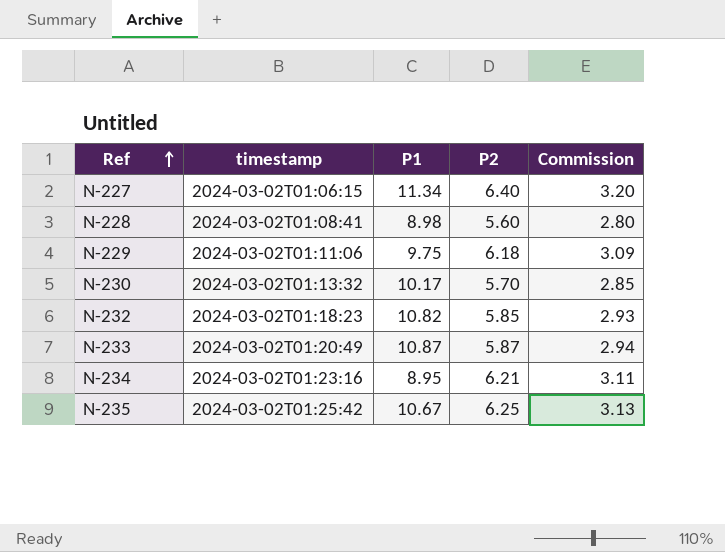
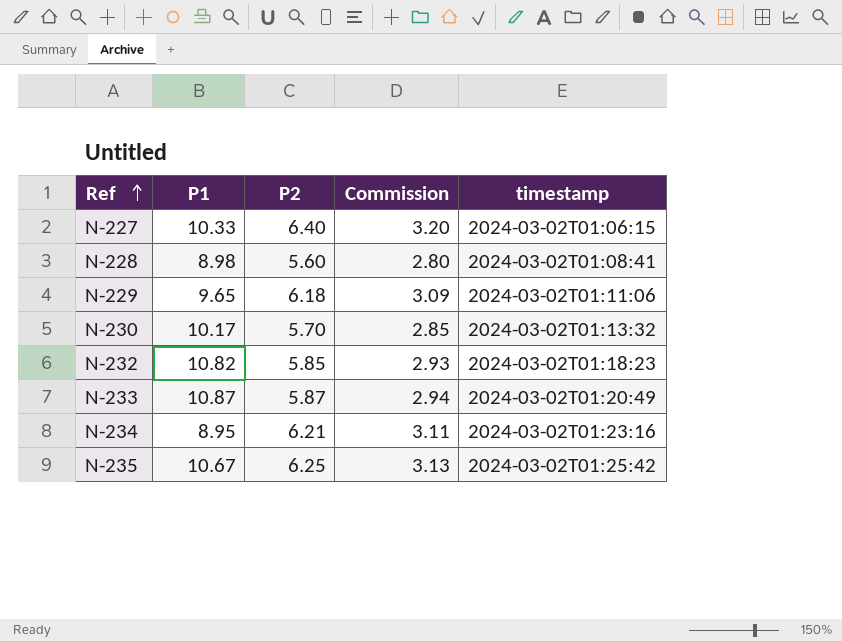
column timestamp | position: 2 -> 5
N-227 | P1: 11.34 -> 10.33
N-229 | P1: 9.75 -> 9.65

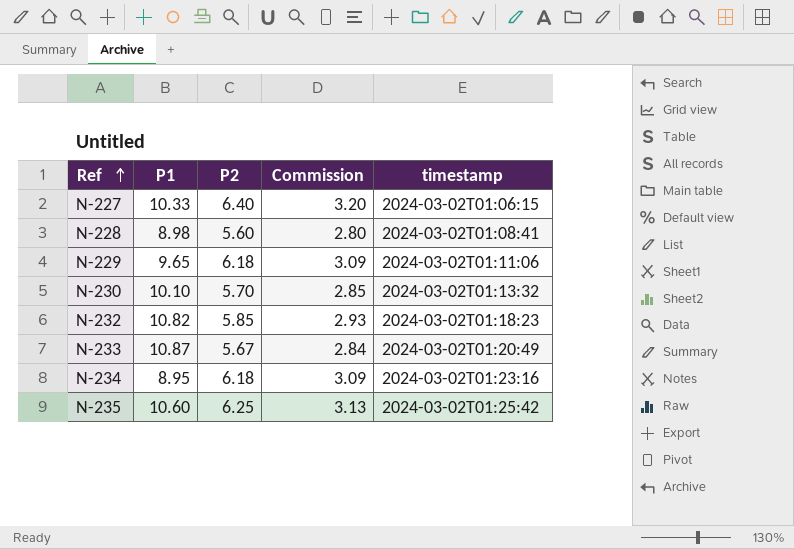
N-230 | P1: 10.17 -> 10.10
N-233 | P2: 5.87 -> 5.67
N-233 | Commission: 2.94 -> 2.84
N-234 | P2: 6.21 -> 6.18
N-234 | Commission: 3.11 -> 3.09
N-235 | P1: 10.67 -> 10.60

